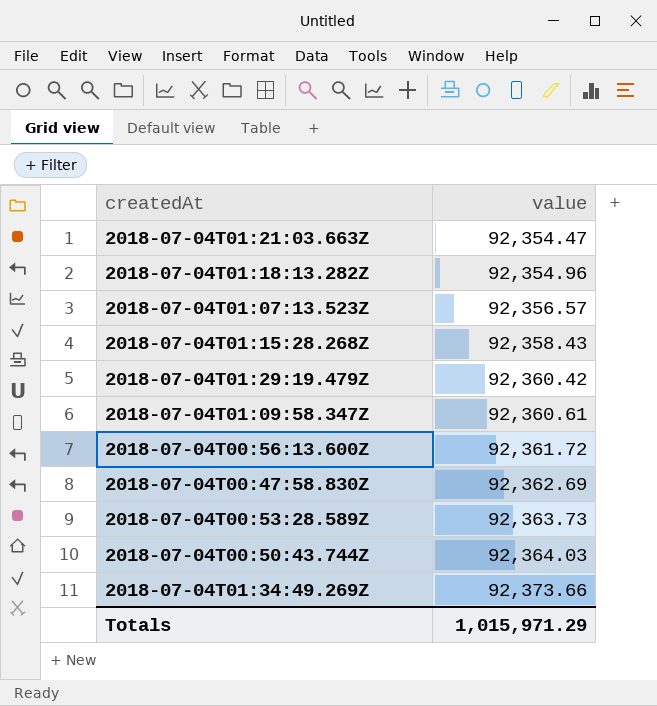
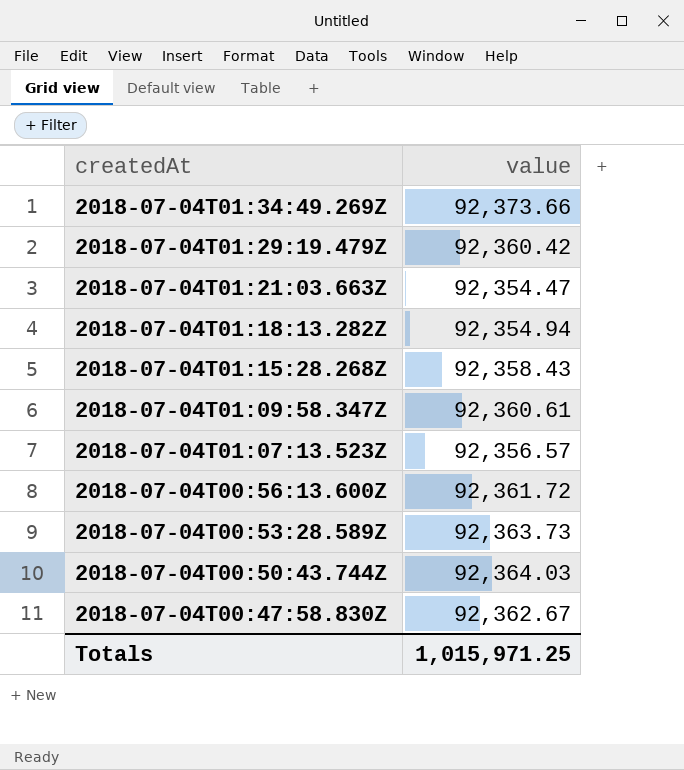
row order: value ascending -> createdAt descending
2018-07-04T01:18:13.282Z | value: 92,354.96 -> 92,354.94
2018-07-04T00:47:58.830Z | value: 92,362.69 -> 92,362.67
Totals | value: 1,015,971.29 -> 1,015,971.25

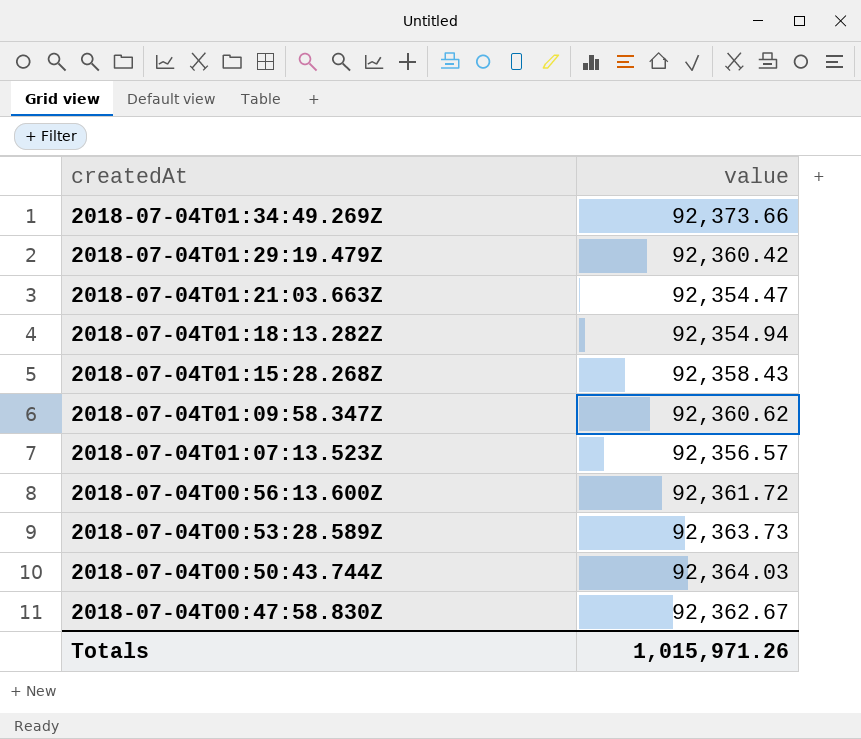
2018-07-04T01:09:58.347Z | value: 92,360.61 -> 92,360.62
Totals | value: 1,015,971.25 -> 1,015,971.26

